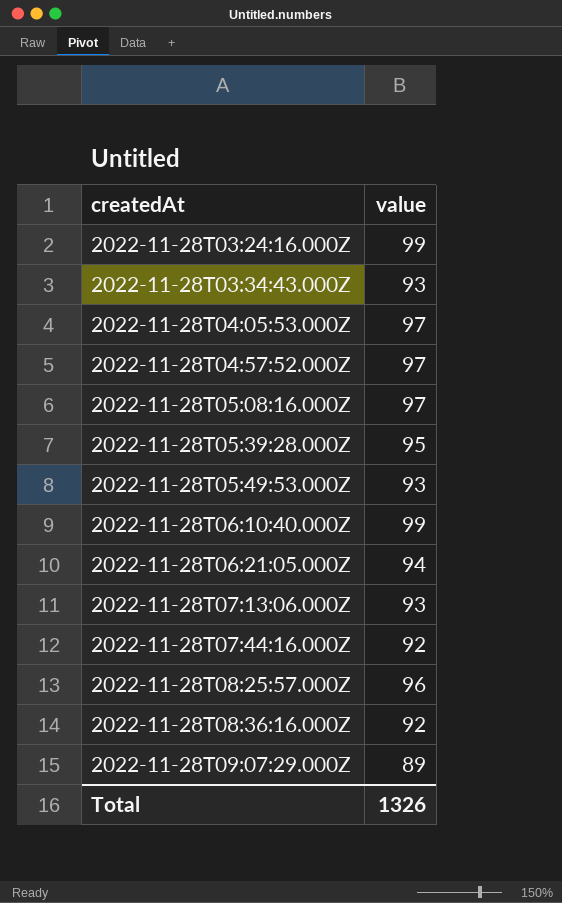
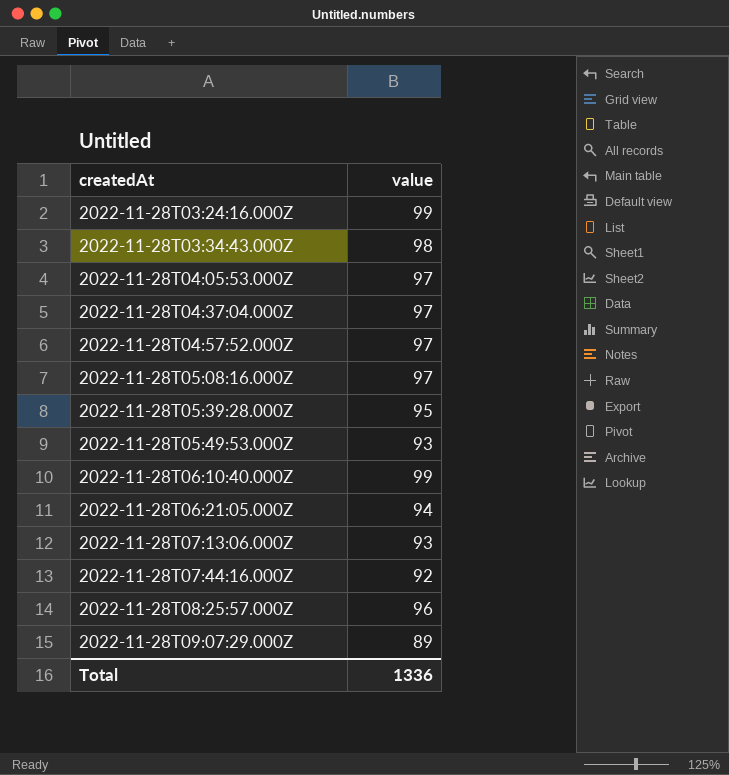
row 2022-11-28T08:36:16.000Z: 92 -> none
2022-11-28T03:34:43.000Z | value: 93 -> 98
row 2022-11-28T04:37:04.000Z: none -> 97
Total | value: 1326 -> 1336

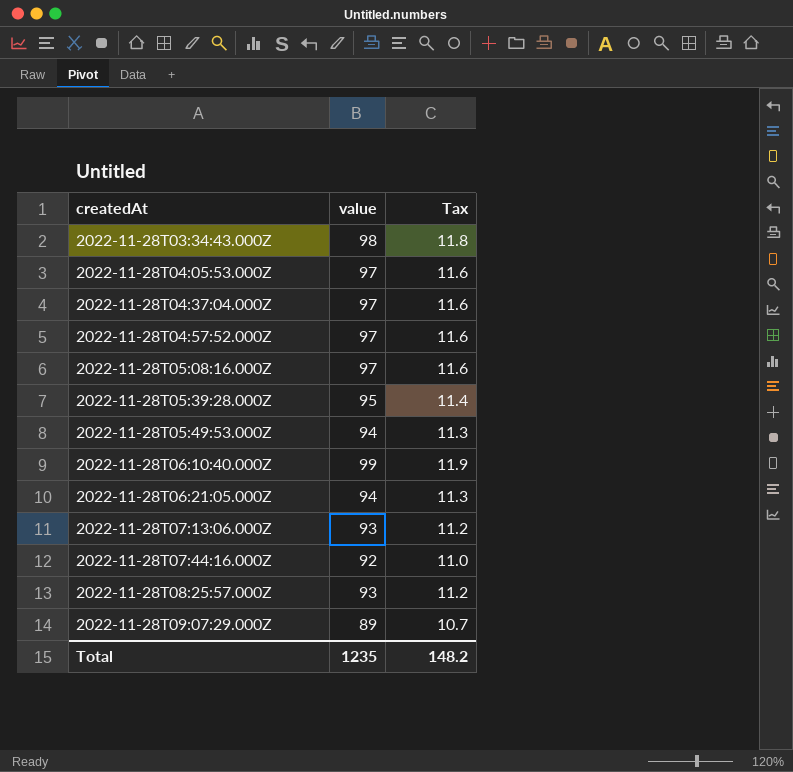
column Tax | formula: none -> [value] * 0.12
row 2022-11-28T03:24:16.000Z: 99 -> none
2022-11-28T05:49:53.000Z | value: 93 -> 94
2022-11-28T08:25:57.000Z | value: 96 -> 93
Total | value: 1336 -> 1235

